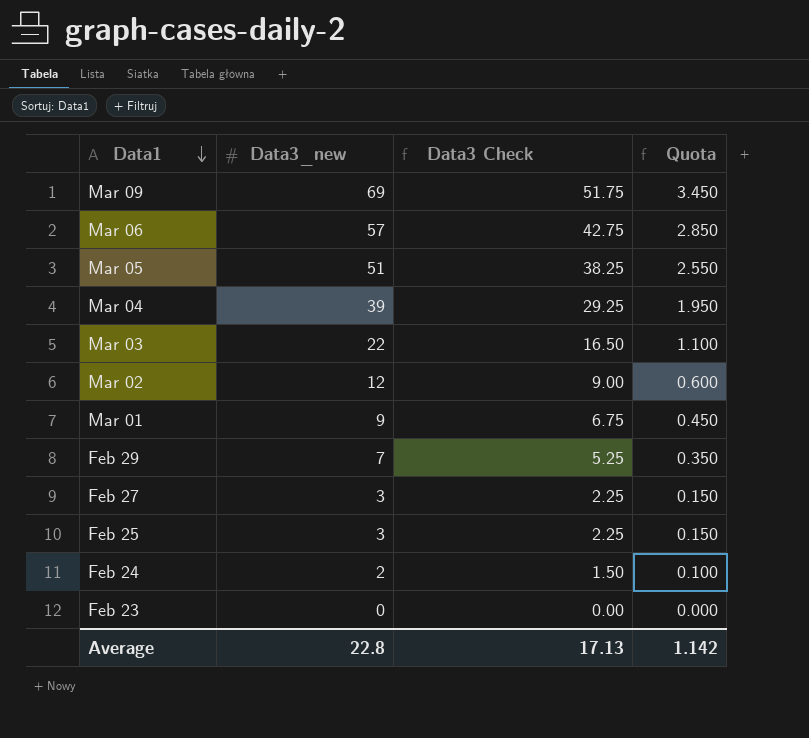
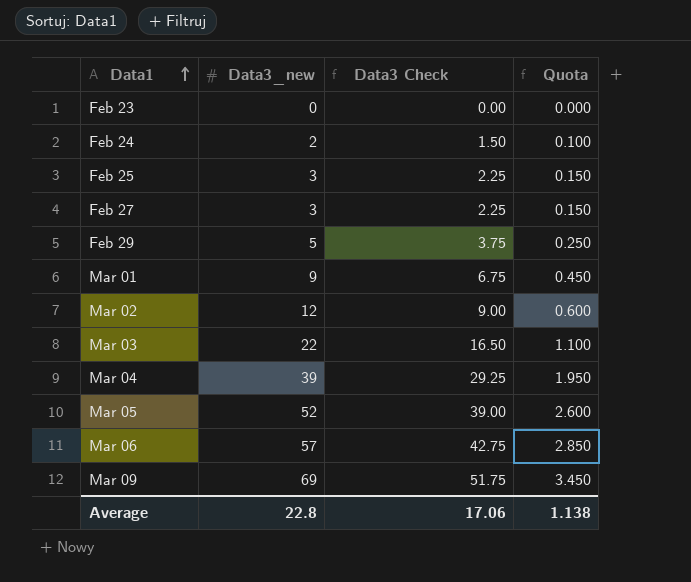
row order: Data1 descending -> Data1 ascending
Feb 29 | Data3_new: 7 -> 5
Feb 29 | Data3 Check: 5.25 -> 3.75
Feb 29 | Quota: 0.350 -> 0.250
Mar 05 | Data3_new: 51 -> 52
Mar 05 | Data3 Check: 38.25 -> 39.00
Mar 05 | Quota: 2.550 -> 2.600
Average | Data3 Check: 17.13 -> 17.06
Average | Quota: 1.142 -> 1.138

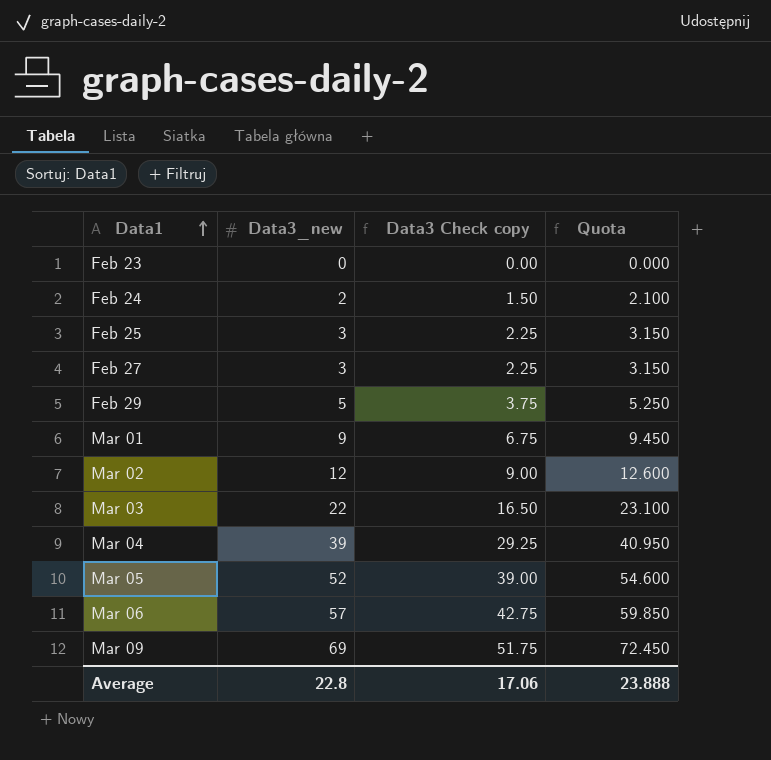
column name: Data3 Check -> Data3 Check copy
column Quota | formula: [Data3_new] * 0.05 -> [Data3_new] * 1.05
Average | Quota: 1.138 -> 23.888

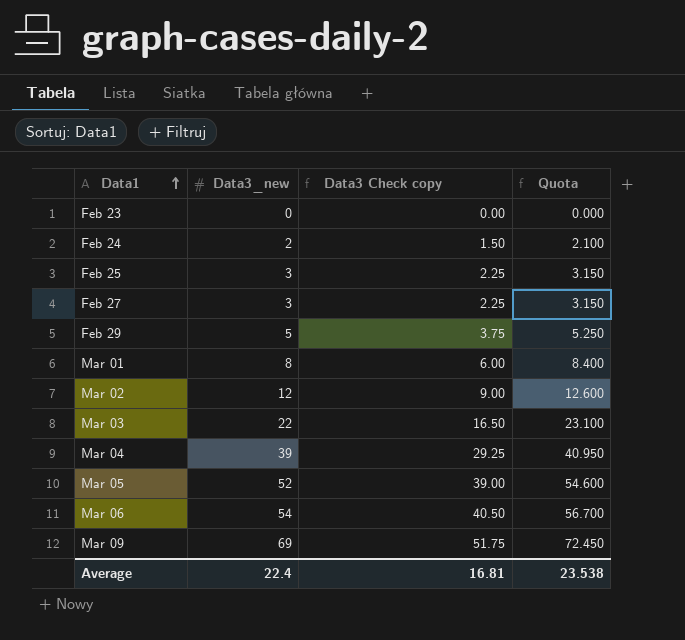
Mar 01 | Data3_new: 9 -> 8
Mar 01 | Data3 Check copy: 6.75 -> 6.00
Mar 01 | Quota: 9.450 -> 8.400
Mar 06 | Data3_new: 57 -> 54
Mar 06 | Data3 Check copy: 42.75 -> 40.50
Mar 06 | Quota: 59.850 -> 56.700
Average | Data3_new: 22.8 -> 22.4
Average | Data3 Check copy: 17.06 -> 16.81
Average | Quota: 23.888 -> 23.538

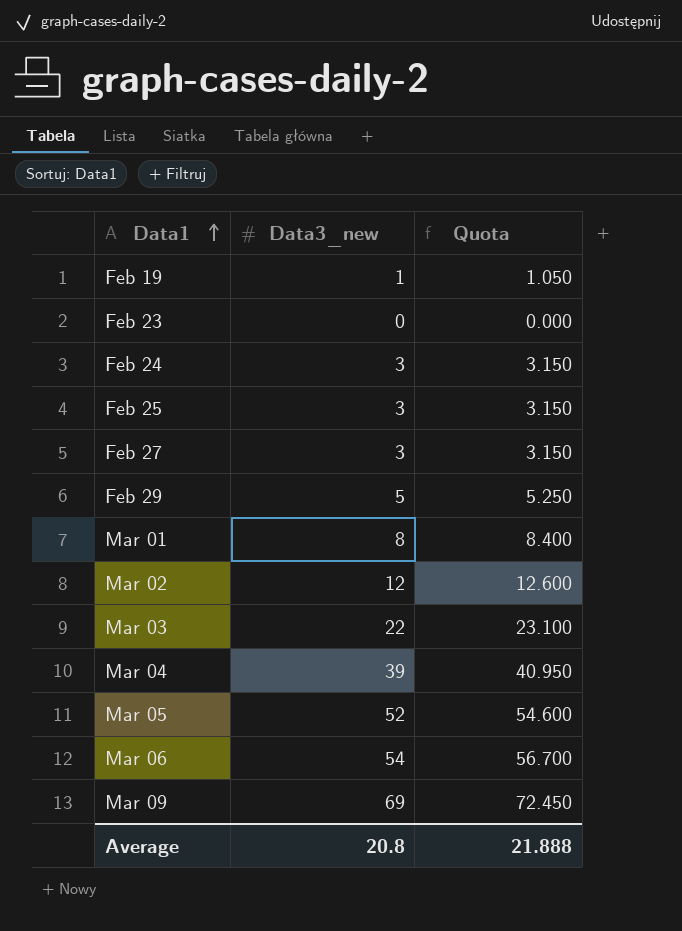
column Data3 Check copy | formula: [Data3_new] * 0.75 -> none
row Feb 19: none -> 1 | 1.050
Feb 24 | Data3_new: 2 -> 3
Feb 24 | Quota: 2.100 -> 3.150
Average | Data3_new: 22.4 -> 20.8
Average | Quota: 23.538 -> 21.888

